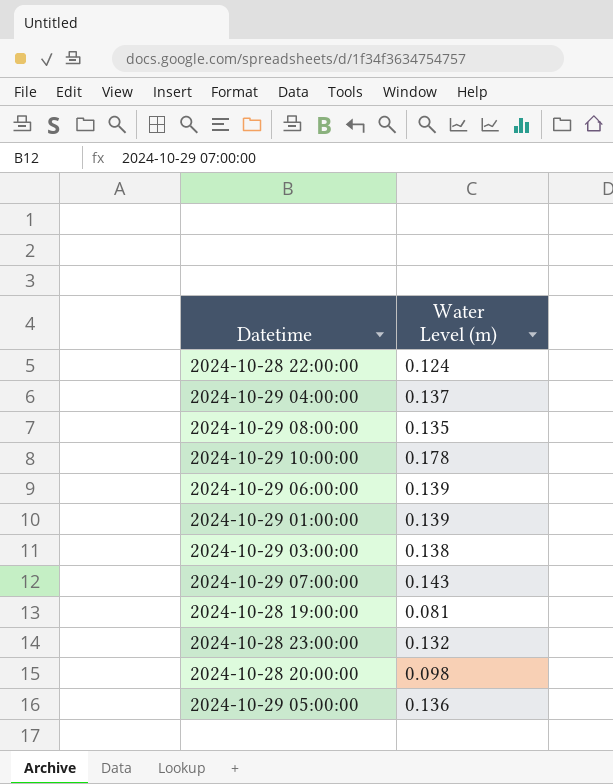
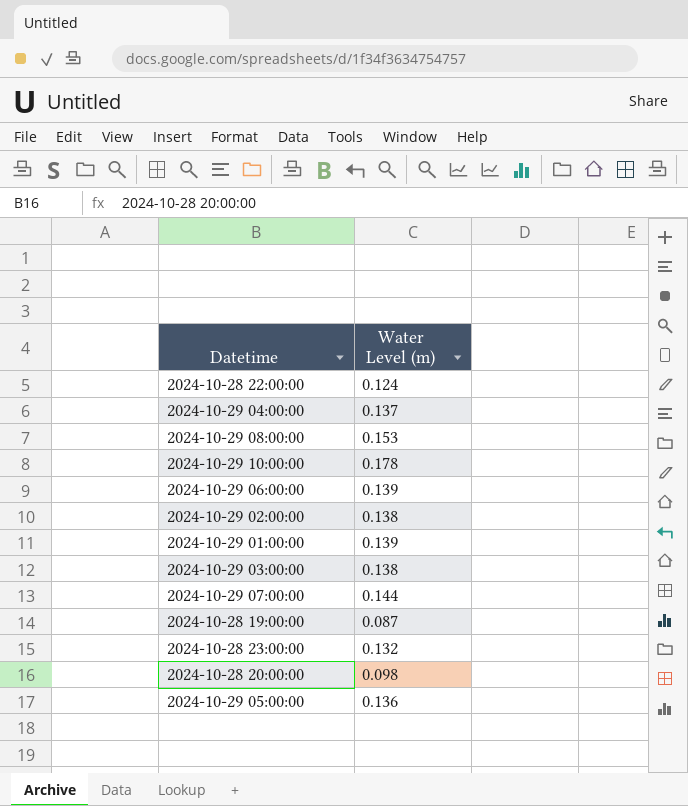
2024-10-29 08:00:00 | Water Level (m): 0.135 -> 0.153
row 2024-10-29 02:00:00: none -> 0.138
2024-10-29 07:00:00 | Water Level (m): 0.143 -> 0.144
2024-10-28 19:00:00 | Water Level (m): 0.081 -> 0.087

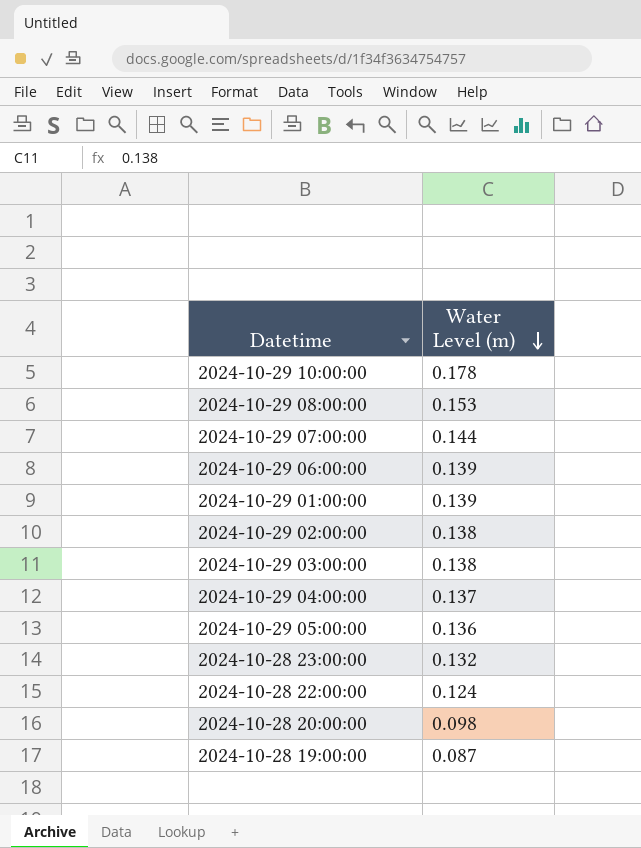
row order: none -> Water Level (m) descending

